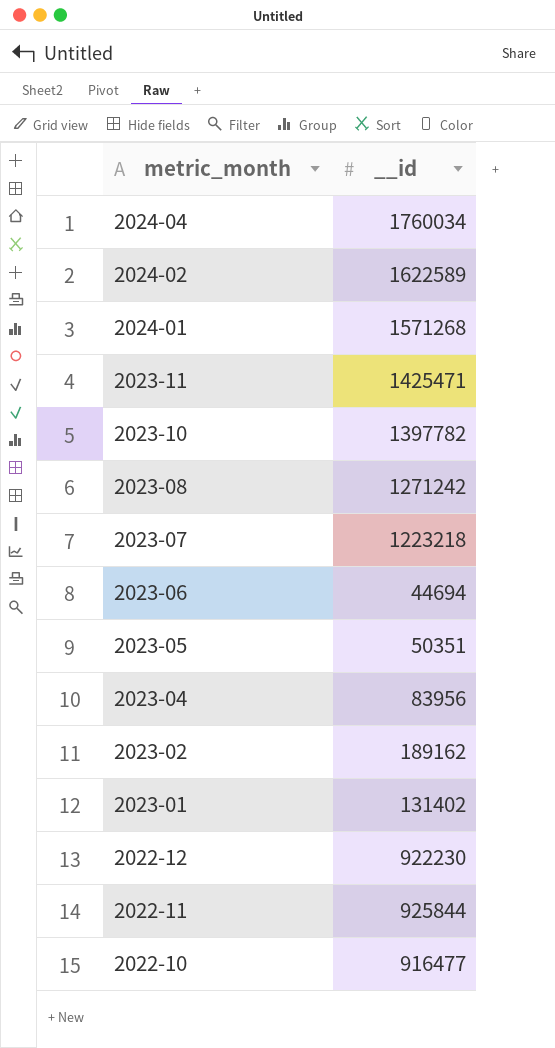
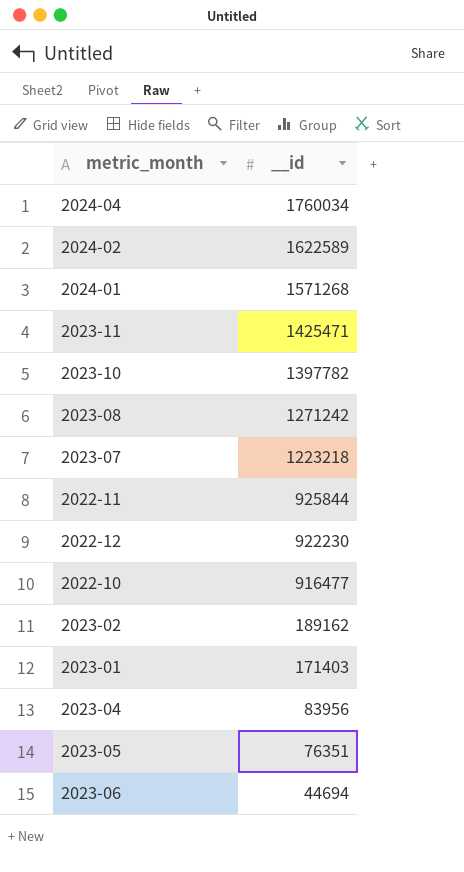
row order: metric_month descending -> __id descending
2023-01 | __id: 131402 -> 171403
2023-05 | __id: 50351 -> 76351

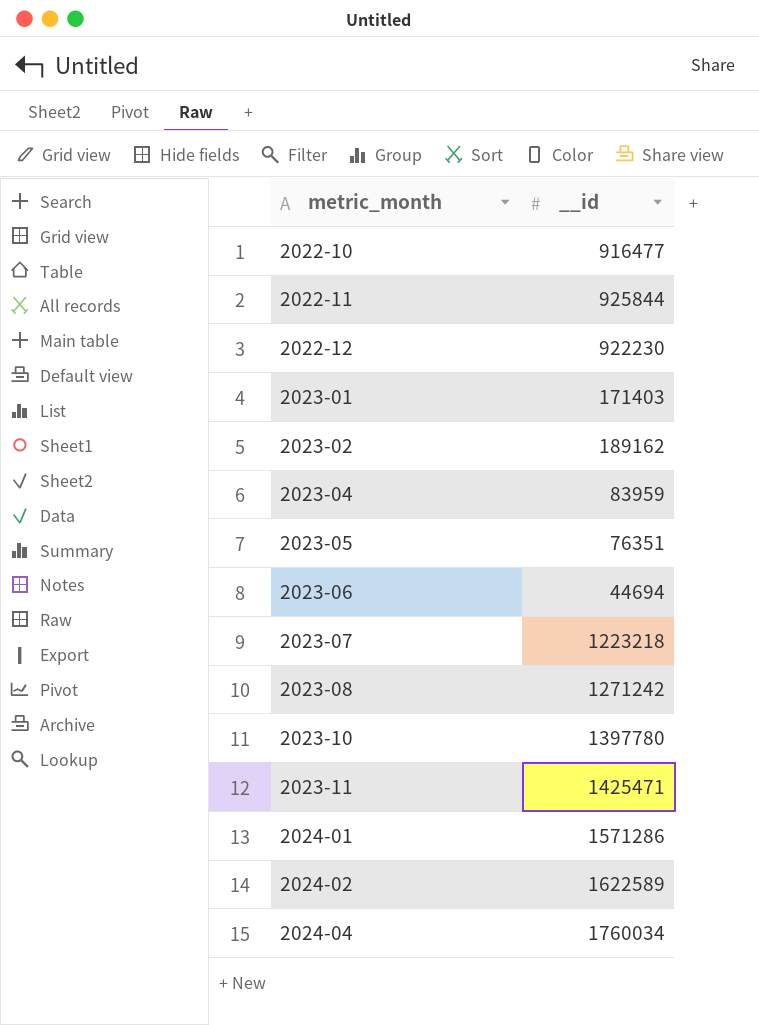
row order: __id descending -> metric_month ascending
2023-04 | __id: 83956 -> 83959
2023-10 | __id: 1397782 -> 1397780
2024-01 | __id: 1571268 -> 1571286

